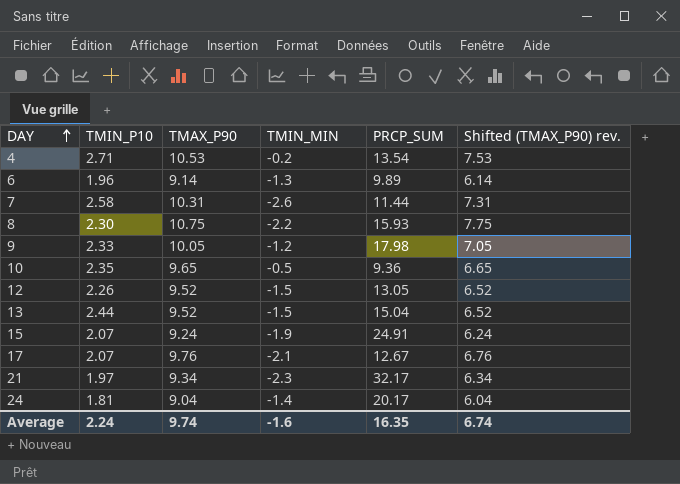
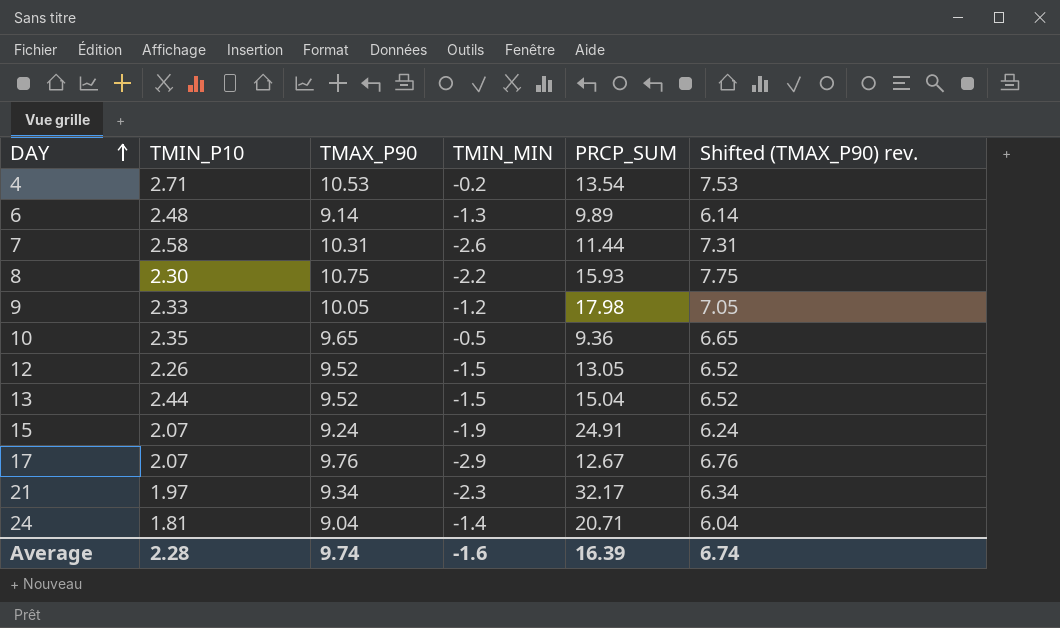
6 | TMIN_P10: 1.96 -> 2.48
17 | TMIN_MIN: -2.1 -> -2.9
24 | PRCP_SUM: 20.17 -> 20.71
Average | TMIN_P10: 2.24 -> 2.28
Average | PRCP_SUM: 16.35 -> 16.39

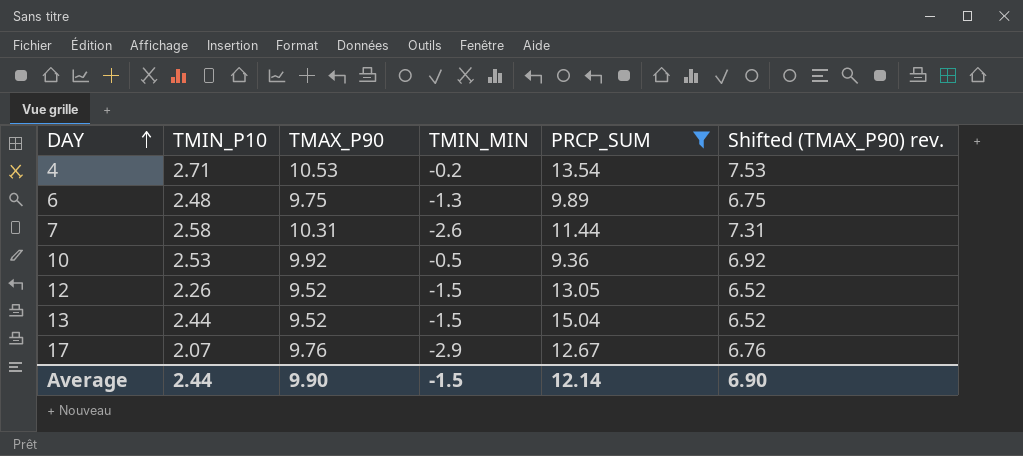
filter: none -> PRCP_SUM <= 15.04
6 | TMAX_P90: 9.14 -> 9.75
6 | Shifted (TMAX_P90) rev.: 6.14 -> 6.75
10 | TMIN_P10: 2.35 -> 2.53
10 | TMAX_P90: 9.65 -> 9.92
10 | Shifted (TMAX_P90) rev.: 6.65 -> 6.92
Average | TMIN_P10: 2.28 -> 2.44
Average | TMAX_P90: 9.74 -> 9.90
Average | TMIN_MIN: -1.6 -> -1.5
Average | PRCP_SUM: 16.39 -> 12.14
Average | Shifted (TMAX_P90) rev.: 6.74 -> 6.90

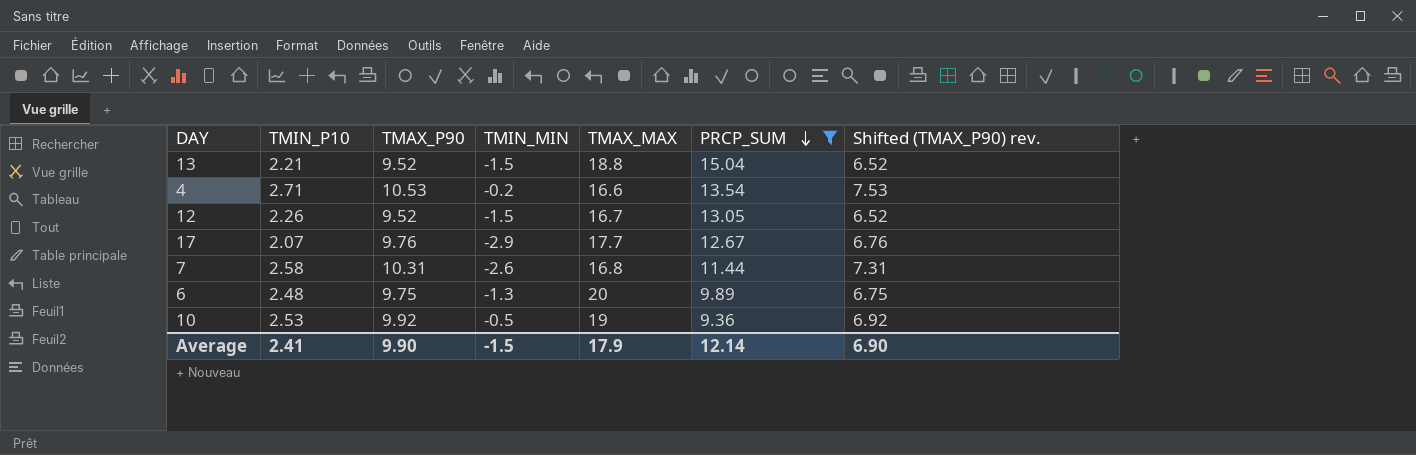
row order: DAY ascending -> PRCP_SUM descending
column TMAX_MAX | position: none -> 5
13 | TMIN_P10: 2.44 -> 2.21
Average | TMIN_P10: 2.44 -> 2.41

